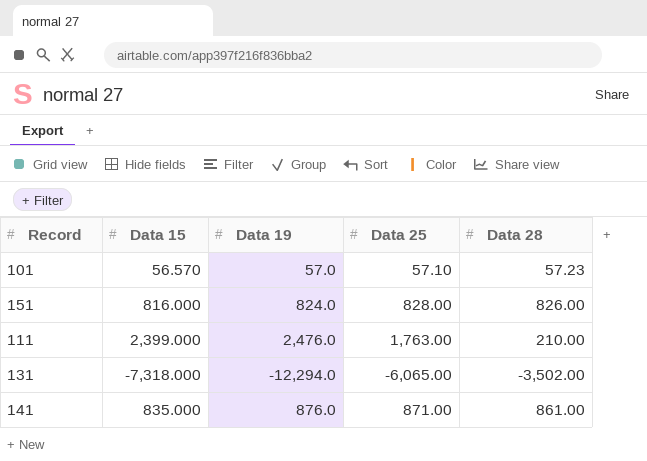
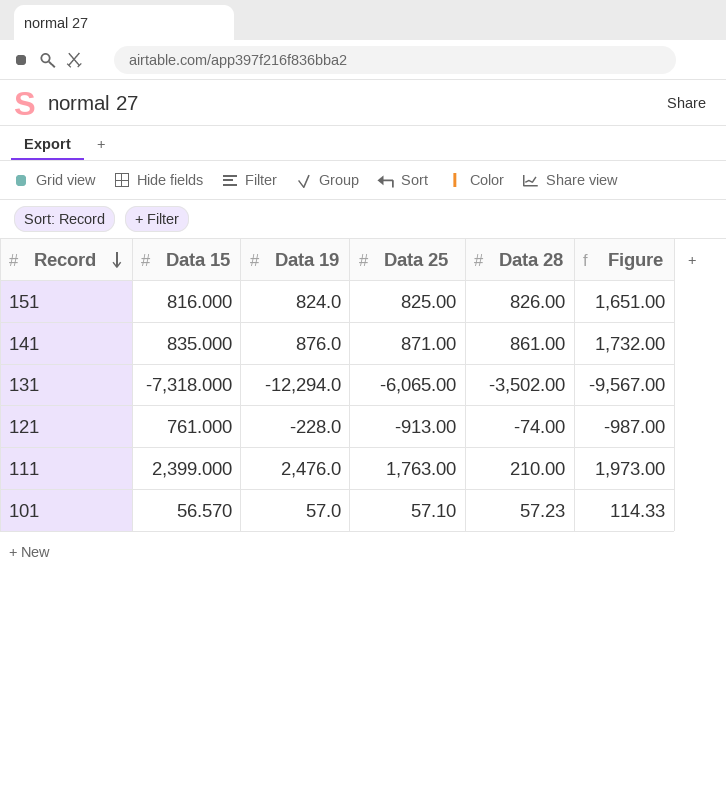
row order: none -> Record descending
column Figure | formula: none -> [Data 25] + [Data 28]
151 | Data 25: 828.00 -> 825.00
row 121: none -> 761.000 | -228.0 | -913.00 | -74.00 | -987.00

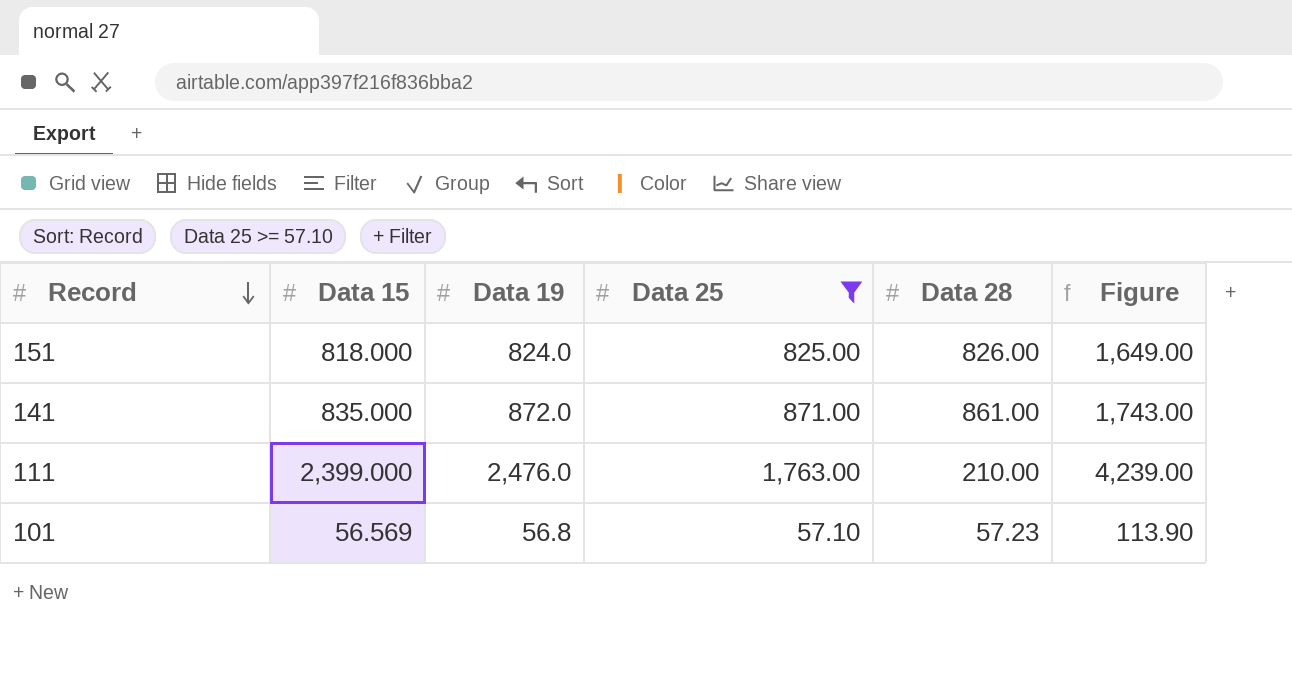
filter: none -> Data 25 >= 57.10
column Figure | formula: [Data 25] + [Data 28] -> [Data 19] + [Data 25]
151 | Data 15: 816.000 -> 818.000
141 | Data 19: 876.0 -> 872.0
101 | Data 15: 56.570 -> 56.569
101 | Data 19: 57.0 -> 56.8

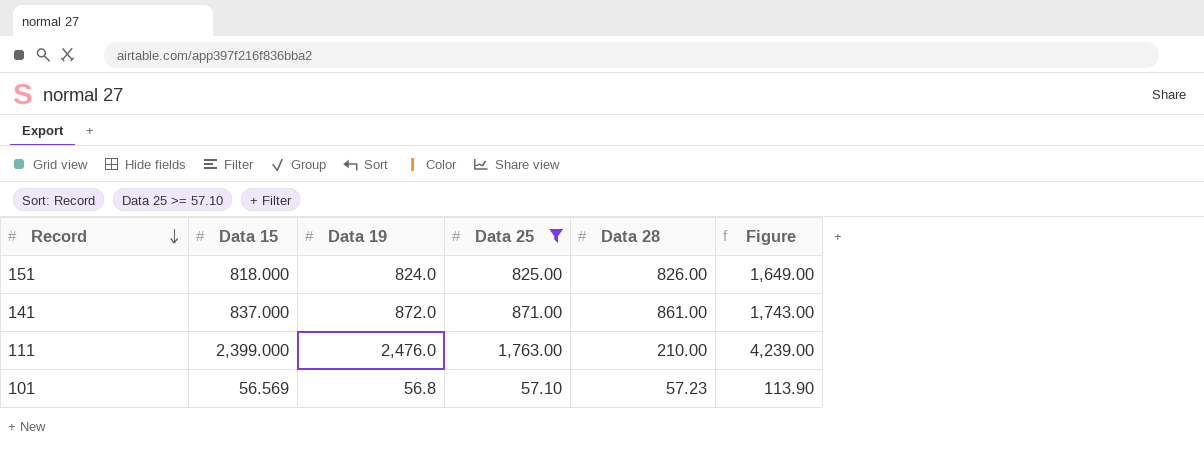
141 | Data 15: 835.000 -> 837.000

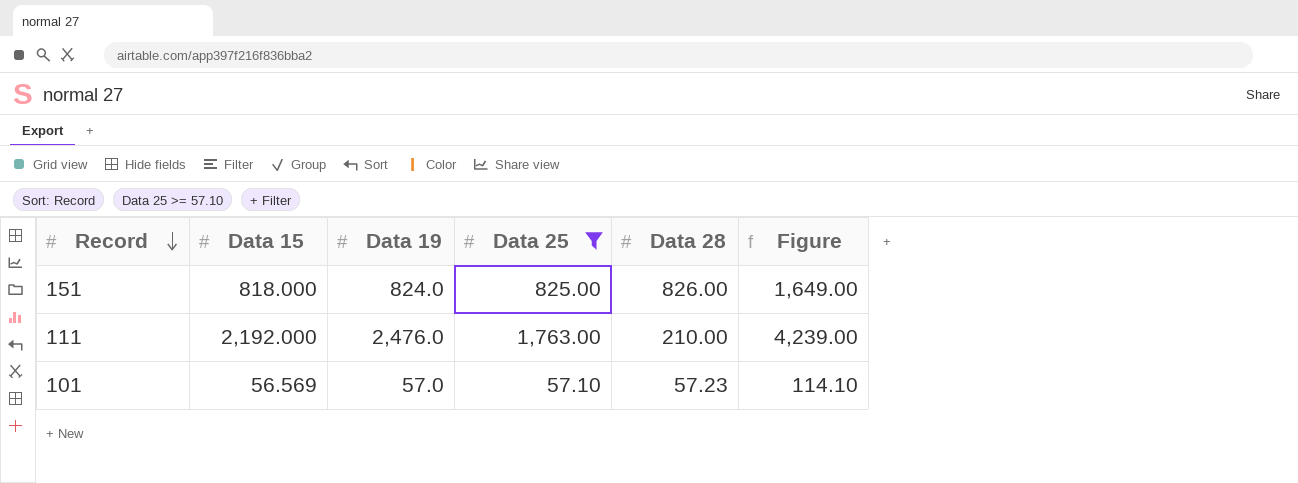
row 141: 837.000 | 872.0 | 871.00 | 861.00 | 1,743.00 -> none
111 | Data 15: 2,399.000 -> 2,192.000
101 | Data 19: 56.8 -> 57.0
101 | Figure: 113.90 -> 114.10

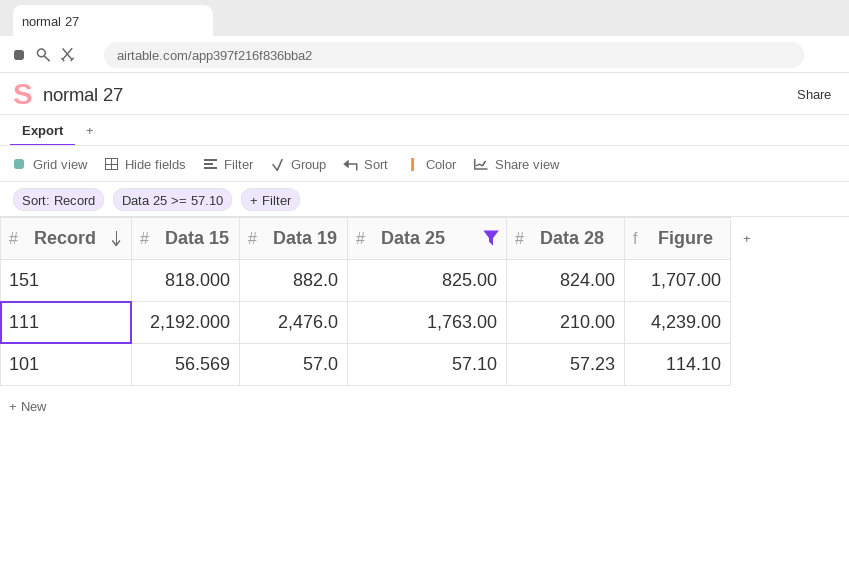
151 | Data 19: 824.0 -> 882.0
151 | Data 28: 826.00 -> 824.00
151 | Figure: 1,649.00 -> 1,707.00

